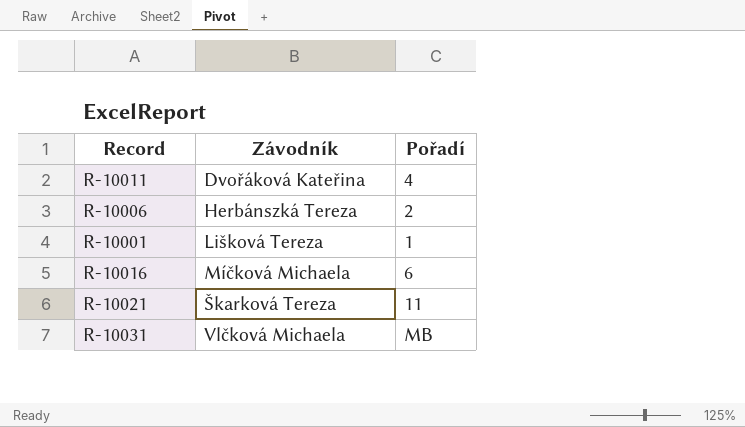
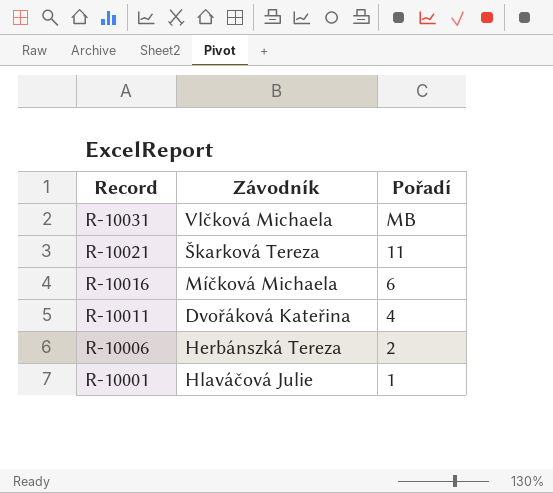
row order: Závodník ascending -> Record descending
R-10001 | Závodník: Lišková Tereza -> Hlaváčová Julie

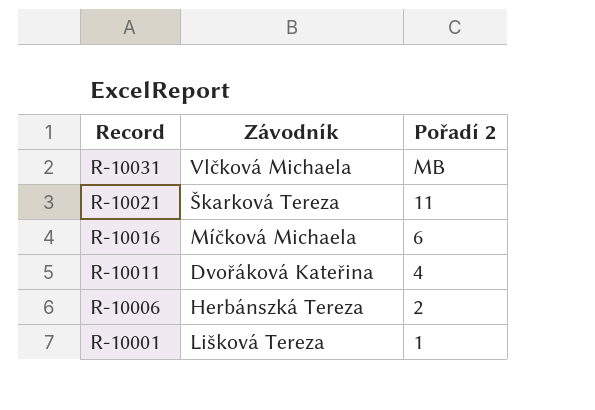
column name: Pořadí -> Pořadí 2
R-10001 | Závodník: Hlaváčová Julie -> Lišková Tereza

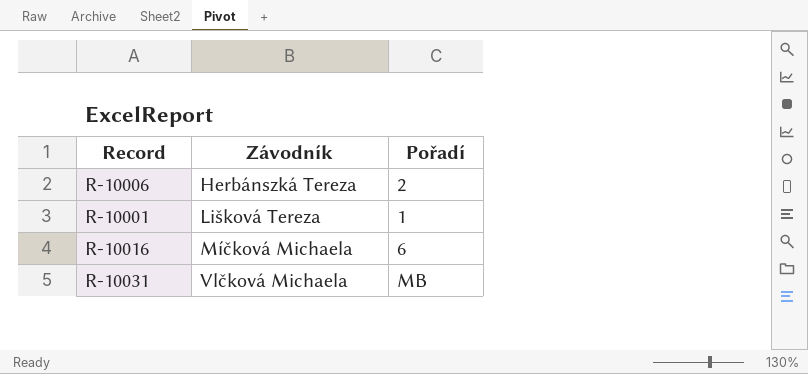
row order: Record descending -> Závodník ascending
column name: Pořadí 2 -> Pořadí
row R-10021: Škarková Tereza | 11 -> none
row R-10011: Dvořáková Kateřina | 4 -> none

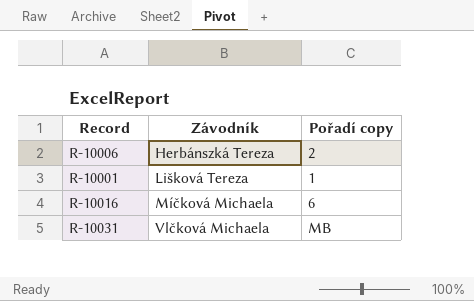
column name: Pořadí -> Pořadí copy

